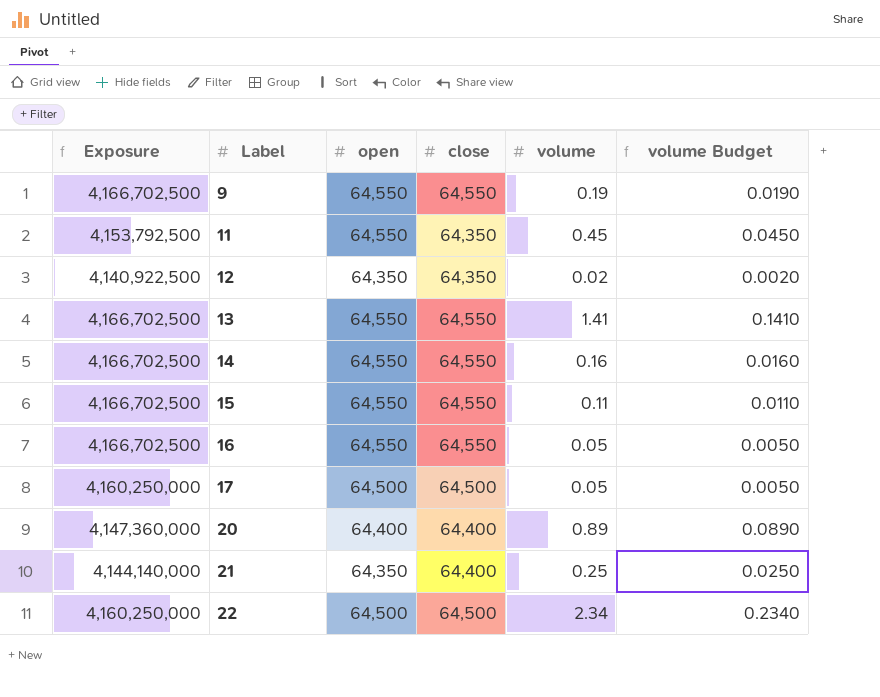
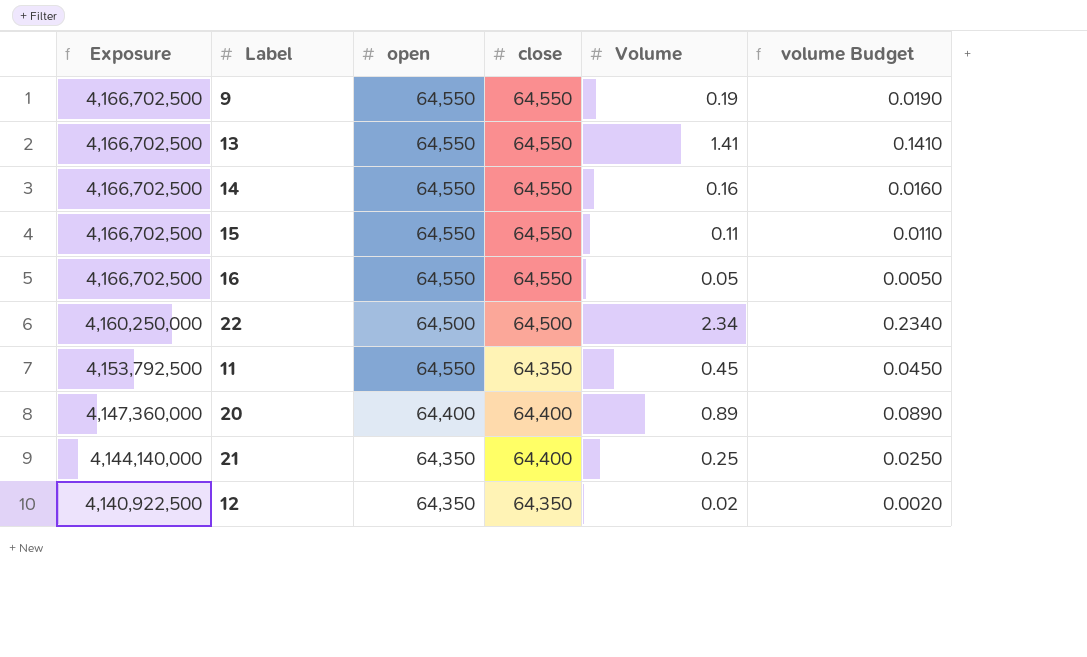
row order: Label ascending -> Exposure descending
column name: volume -> Volume
row 17: 4,160,250,000 | 64,500 | 64,500 | 0.05 | 0.0050 -> none

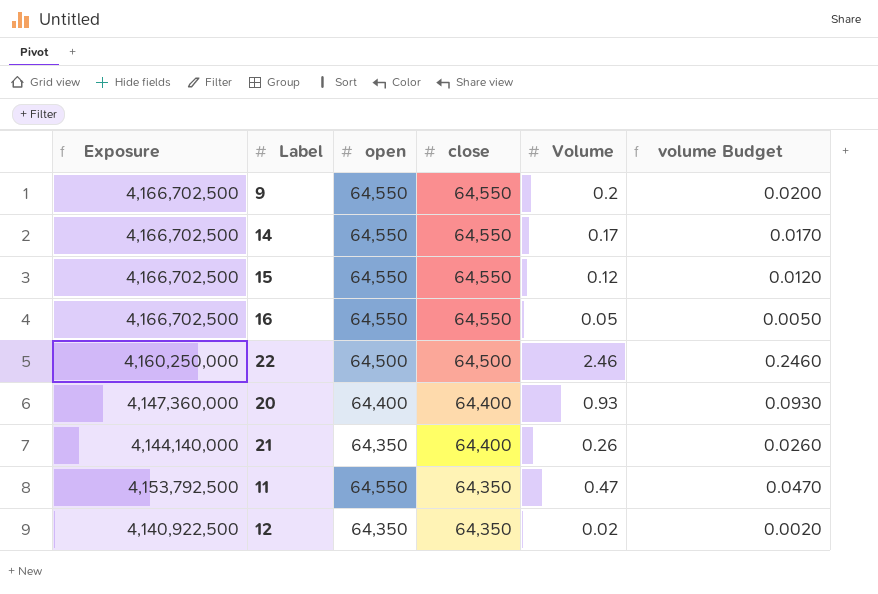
row order: Exposure descending -> close descending
row 13: 4,166,702,500 | 64,550 | 64,550 | 1.41 | 0.1410 -> none
9 | Volume: 0.19 -> 0.2
9 | volume Budget: 0.0190 -> 0.0200
14 | Volume: 0.16 -> 0.17
14 | volume Budget: 0.0160 -> 0.0170
15 | Volume: 0.11 -> 0.12
15 | volume Budget: 0.0110 -> 0.0120
22 | Volume: 2.34 -> 2.46
22 | volume Budget: 0.2340 -> 0.2460
20 | Volume: 0.89 -> 0.93
20 | volume Budget: 0.0890 -> 0.0930
21 | Volume: 0.25 -> 0.26
21 | volume Budget: 0.0250 -> 0.0260
11 | Volume: 0.45 -> 0.47
11 | volume Budget: 0.0450 -> 0.0470

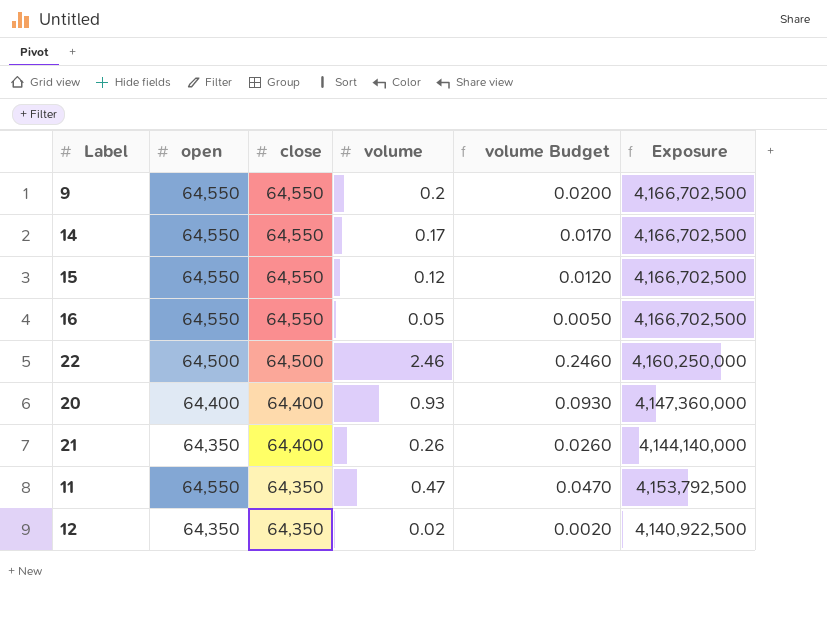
column name: Volume -> volume
column Exposure | position: 1 -> 6

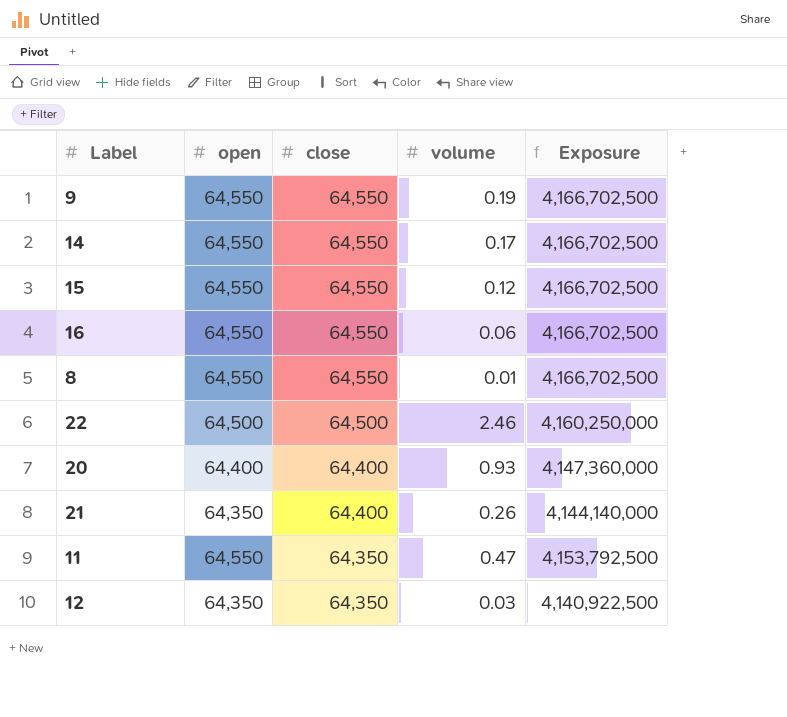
column volume Budget | formula: [volume] * 0.1 -> none
9 | volume: 0.2 -> 0.19
16 | volume: 0.05 -> 0.06
row 8: none -> 64,550 | 64,550 | 0.01 | 4,166,702,500
12 | volume: 0.02 -> 0.03

